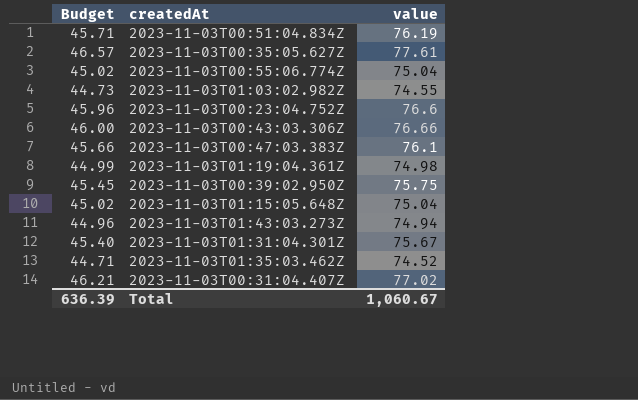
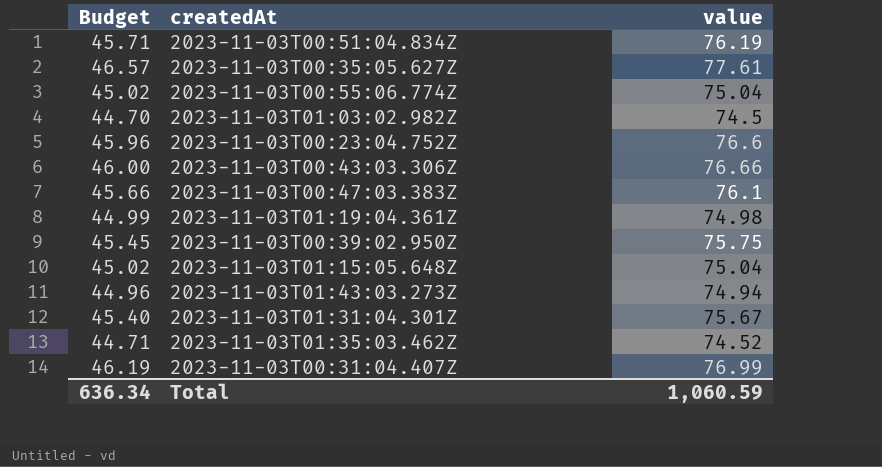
2023-11-03T01:03:02.982Z | Budget: 44.73 -> 44.70
2023-11-03T01:03:02.982Z | value: 74.55 -> 74.5
2023-11-03T00:31:04.407Z | Budget: 46.21 -> 46.19
2023-11-03T00:31:04.407Z | value: 77.02 -> 76.99
Total | Budget: 636.39 -> 636.34
Total | value: 1,060.67 -> 1,060.59

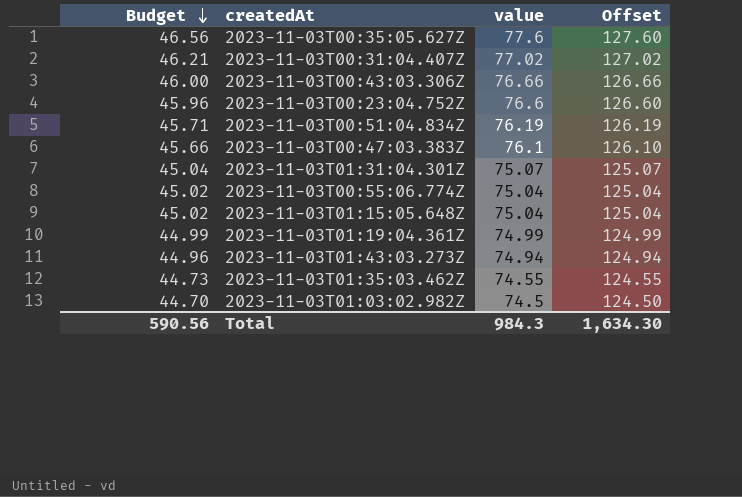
row order: none -> Budget descending
column Offset | formula: none -> [value] + 50
row 2023-11-03T00:39:02.950Z: 45.45 | 75.75 -> none
2023-11-03T00:35:05.627Z | Budget: 46.57 -> 46.56
2023-11-03T00:35:05.627Z | value: 77.61 -> 77.6
2023-11-03T00:31:04.407Z | Budget: 46.19 -> 46.21
2023-11-03T00:31:04.407Z | value: 76.99 -> 77.02
2023-11-03T01:31:04.301Z | Budget: 45.40 -> 45.04
2023-11-03T01:31:04.301Z | value: 75.67 -> 75.07
2023-11-03T01:19:04.361Z | value: 74.98 -> 74.99
2023-11-03T01:35:03.462Z | Budget: 44.71 -> 44.73
2023-11-03T01:35:03.462Z | value: 74.52 -> 74.55
Total | Budget: 636.34 -> 590.56
Total | value: 1,060.59 -> 984.3

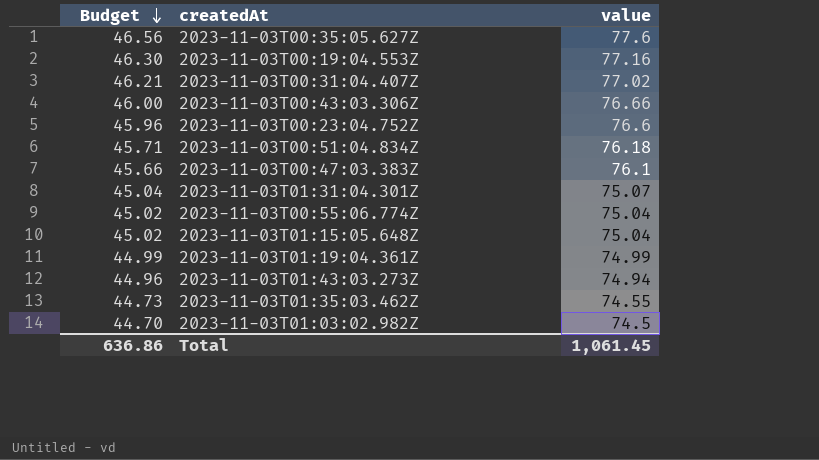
column Offset | formula: [value] + 50 -> none
row 2023-11-03T00:19:04.553Z: none -> 46.30 | 77.16
2023-11-03T00:51:04.834Z | value: 76.19 -> 76.18
Total | Budget: 590.56 -> 636.86
Total | value: 984.3 -> 1,061.45

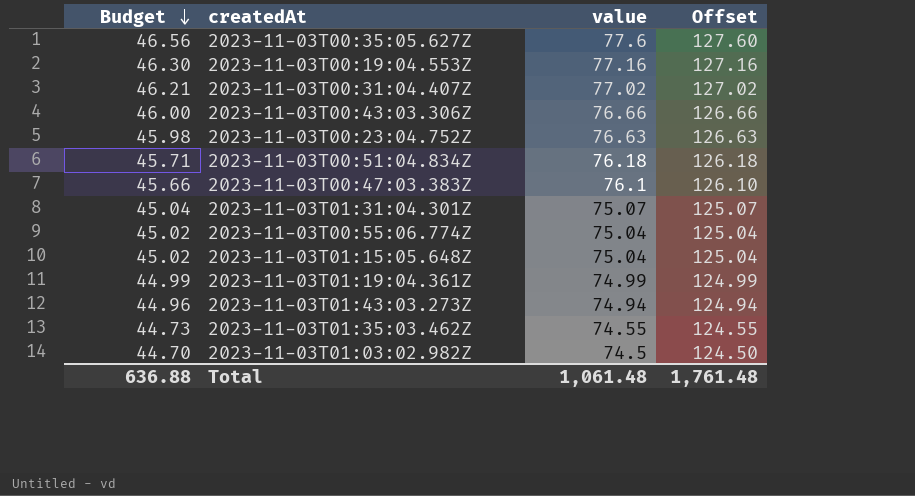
column Offset | formula: none -> [value] + 50
2023-11-03T00:23:04.752Z | Budget: 45.96 -> 45.98
2023-11-03T00:23:04.752Z | value: 76.6 -> 76.63
Total | Budget: 636.86 -> 636.88
Total | value: 1,061.45 -> 1,061.48

